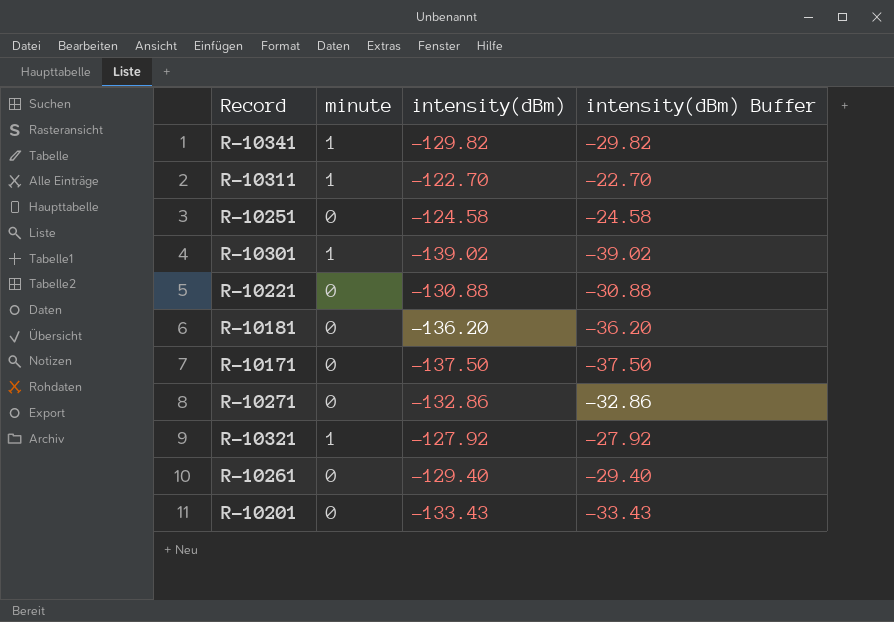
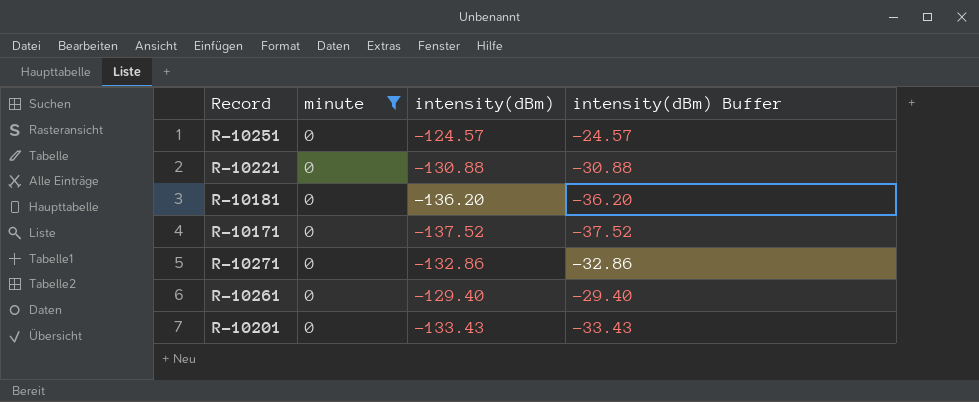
filter: none -> minute = 0
R-10251 | intensity(dBm): -124.58 -> -124.57
R-10251 | intensity(dBm) Buffer: -24.58 -> -24.57
R-10171 | intensity(dBm): -137.50 -> -137.52
R-10171 | intensity(dBm) Buffer: -37.50 -> -37.52

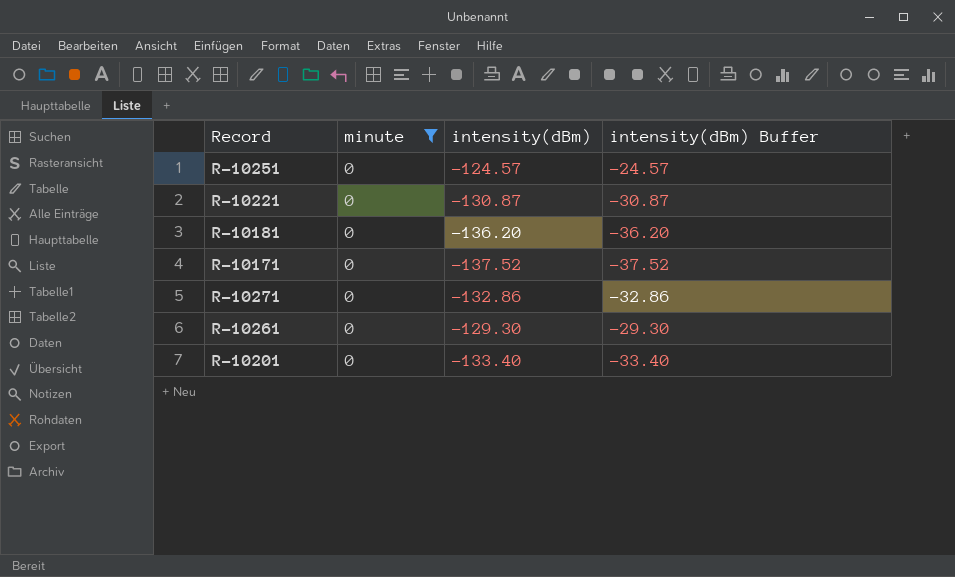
R-10221 | intensity(dBm): -130.88 -> -130.87
R-10221 | intensity(dBm) Buffer: -30.88 -> -30.87
R-10261 | intensity(dBm): -129.40 -> -129.30
R-10261 | intensity(dBm) Buffer: -29.40 -> -29.30
R-10201 | intensity(dBm): -133.43 -> -133.40
R-10201 | intensity(dBm) Buffer: -33.43 -> -33.40

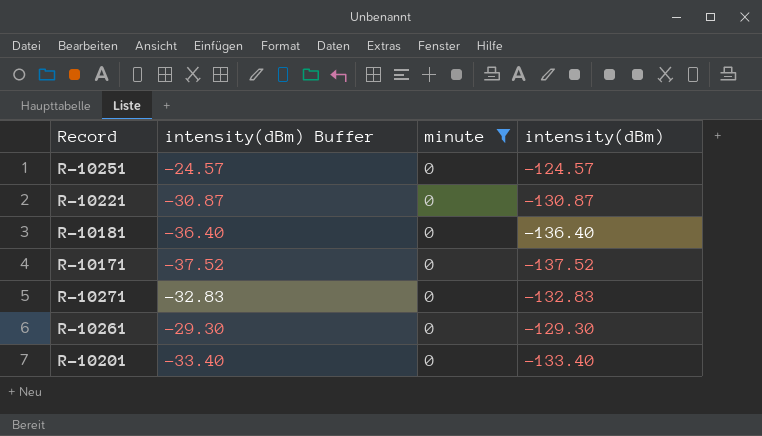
column intensity(dBm) Buffer | position: 4 -> 2
R-10181 | intensity(dBm) Buffer: -36.20 -> -36.40
R-10181 | intensity(dBm): -136.20 -> -136.40
R-10271 | intensity(dBm) Buffer: -32.86 -> -32.83
R-10271 | intensity(dBm): -132.86 -> -132.83

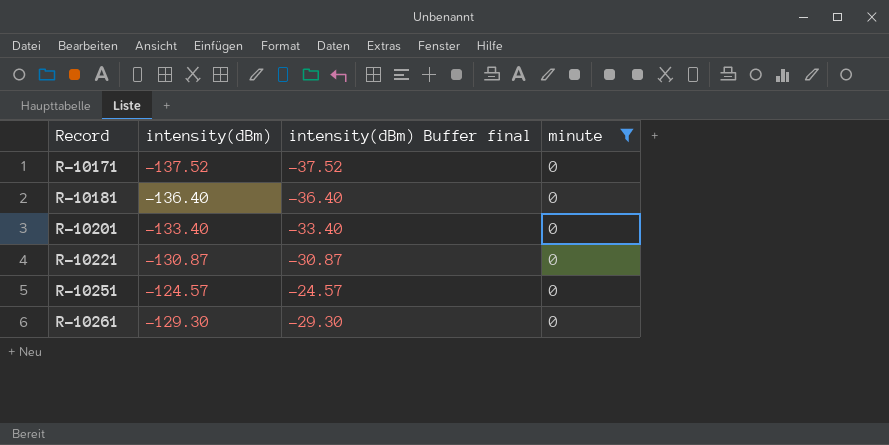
row order: none -> Record ascending
column intensity(dBm) | position: 4 -> 2
column name: intensity(dBm) Buffer -> intensity(dBm) Buffer final
row R-10271: -32.83 | 0 | -132.83 -> none

